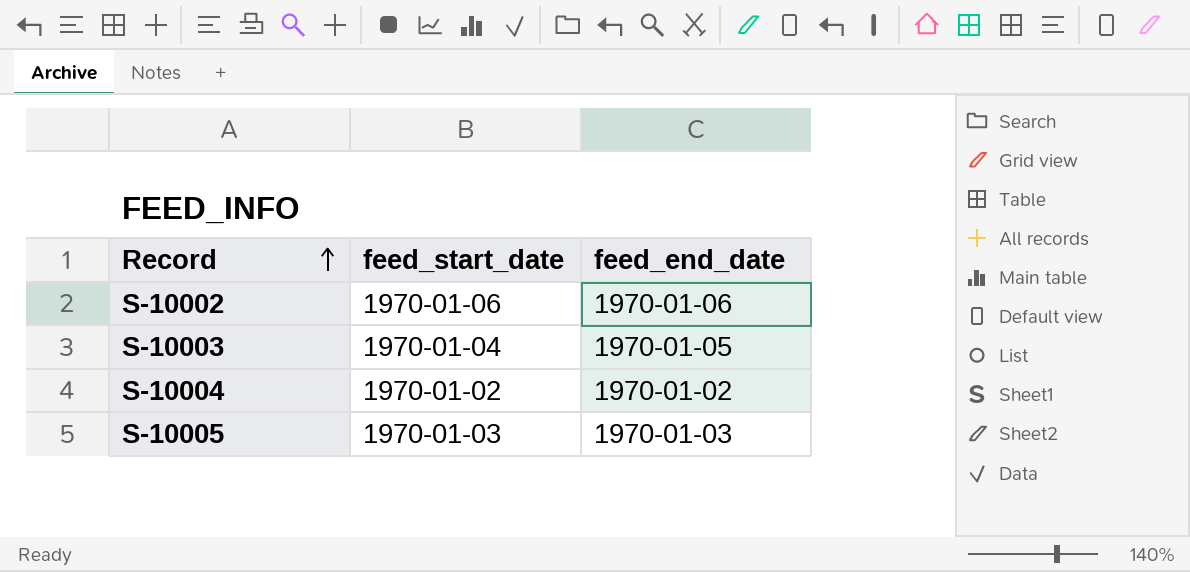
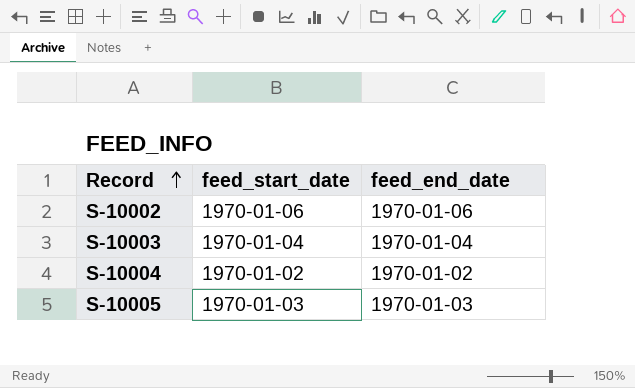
S-10003 | feed_end_date: 1970-01-05 -> 1970-01-04

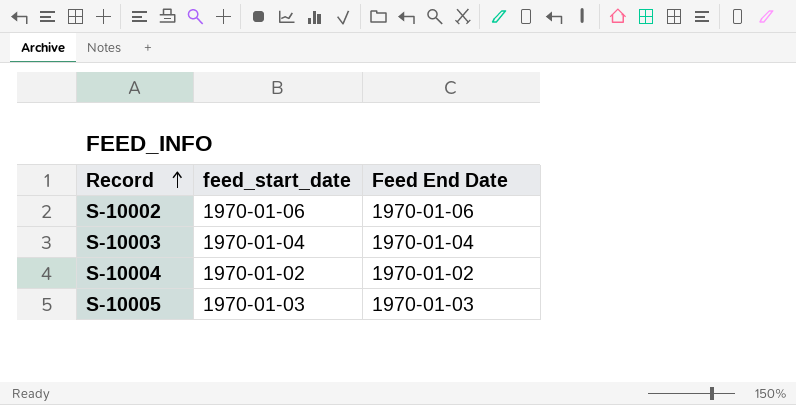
column name: feed_end_date -> Feed End Date

